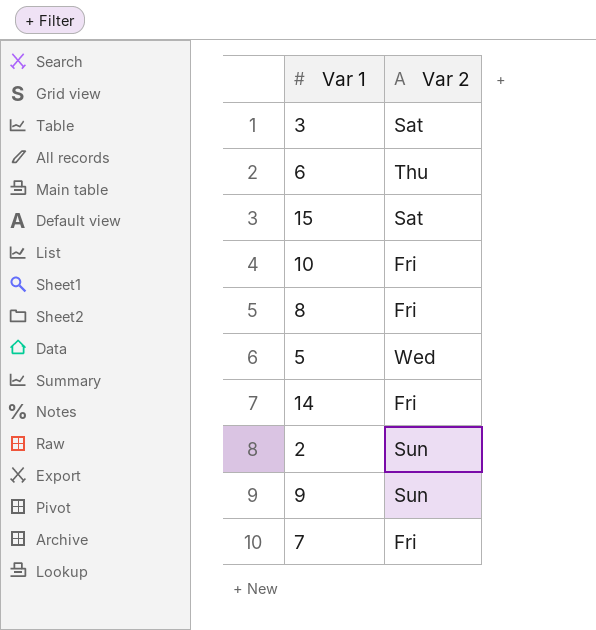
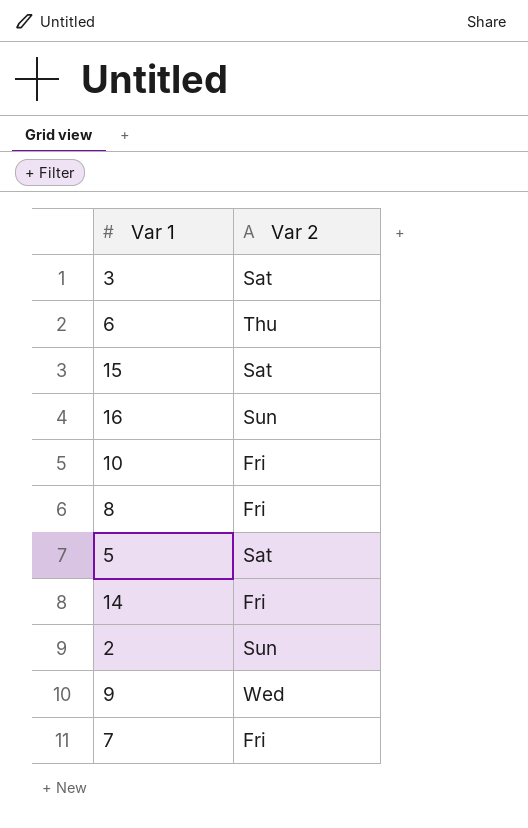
row 16: none -> Sun
5 | Var 2: Wed -> Sat
9 | Var 2: Sun -> Wed

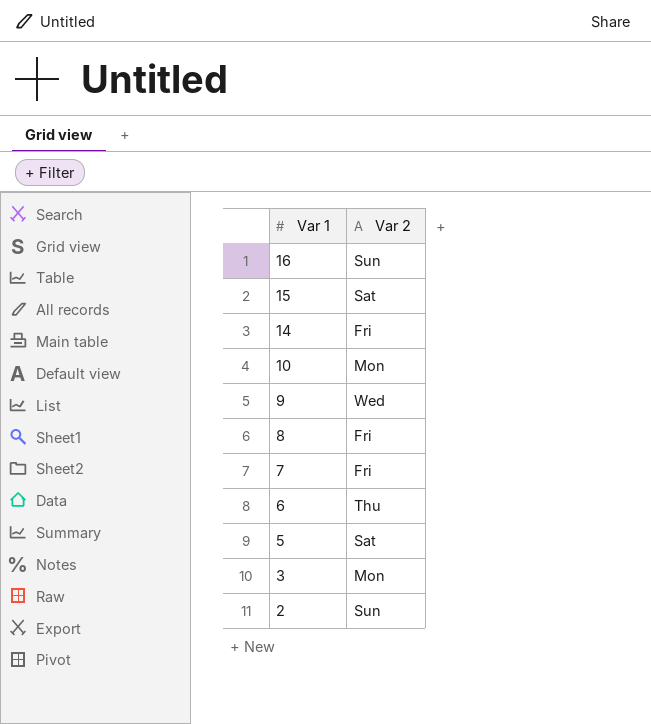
row order: none -> Var 1 descending
10 | Var 2: Fri -> Mon
3 | Var 2: Sat -> Mon

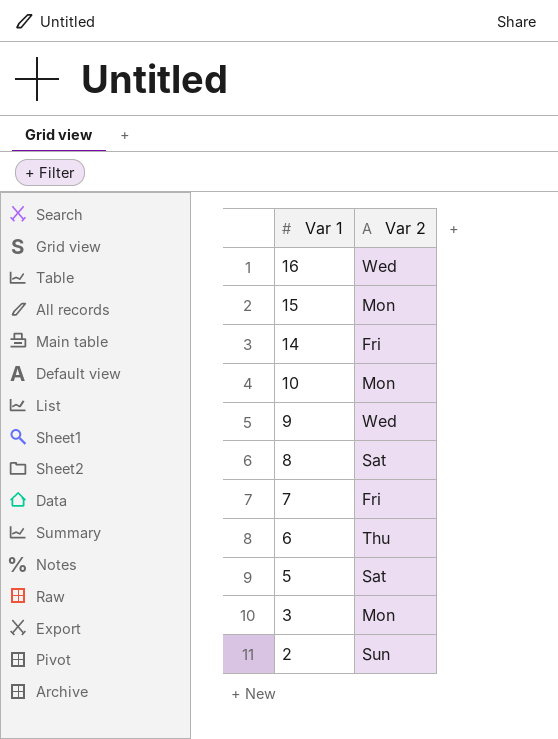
16 | Var 2: Sun -> Wed
15 | Var 2: Sat -> Mon
8 | Var 2: Fri -> Sat

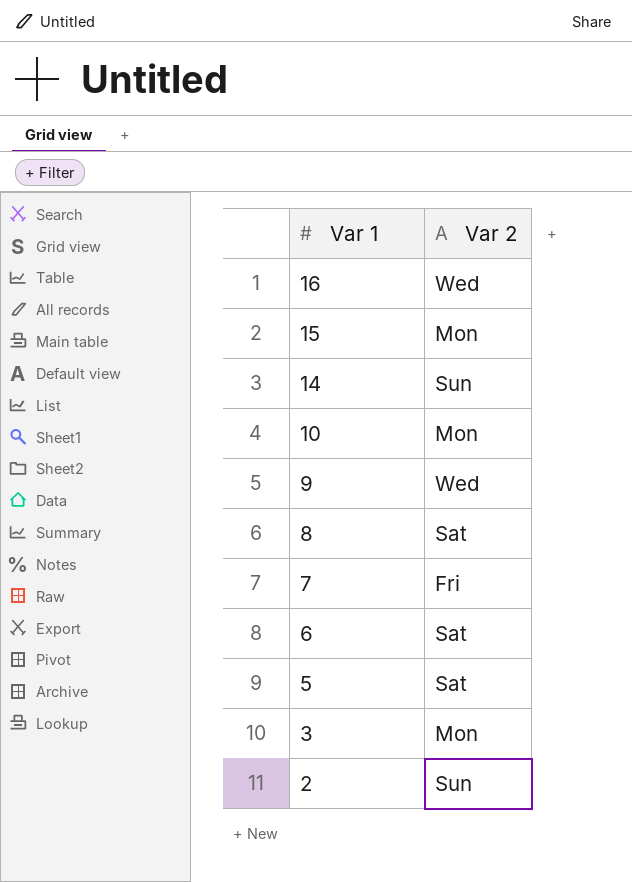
14 | Var 2: Fri -> Sun
6 | Var 2: Thu -> Sat

